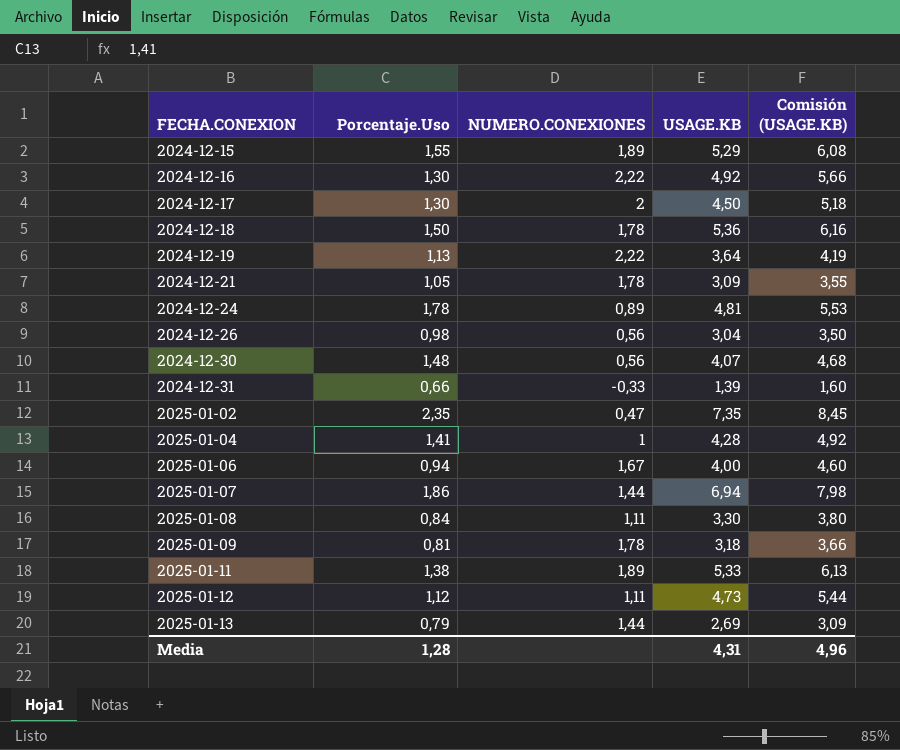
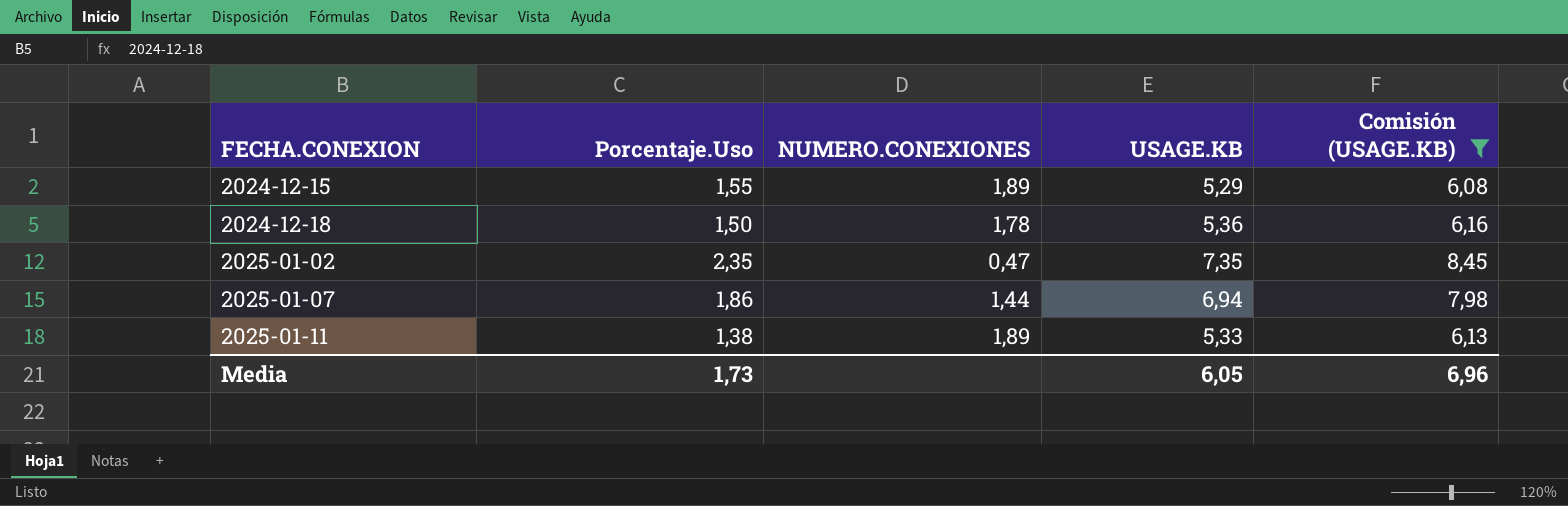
filter: none -> Comisión (USAGE.KB) >= 6,08
Media | Porcentaje.Uso: 1,28 -> 1,73
Media | USAGE.KB: 4,31 -> 6,05
Media | Comisión (USAGE.KB): 4,96 -> 6,96

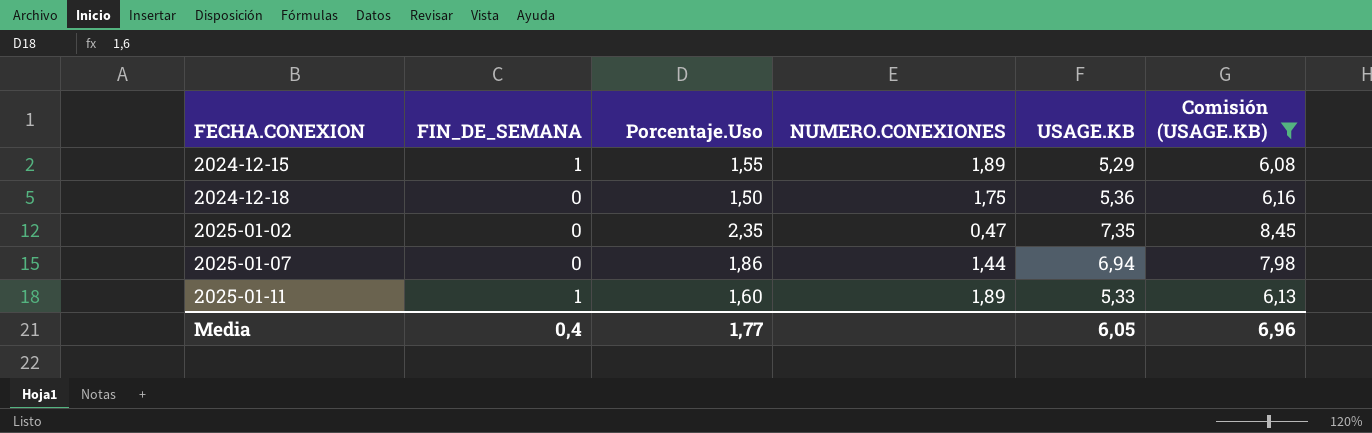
column FIN_DE_SEMANA | position: none -> 2
2024-12-18 | NUMERO.CONEXIONES: 1,78 -> 1,75
2025-01-11 | Porcentaje.Uso: 1,38 -> 1,60
Media | Porcentaje.Uso: 1,73 -> 1,77

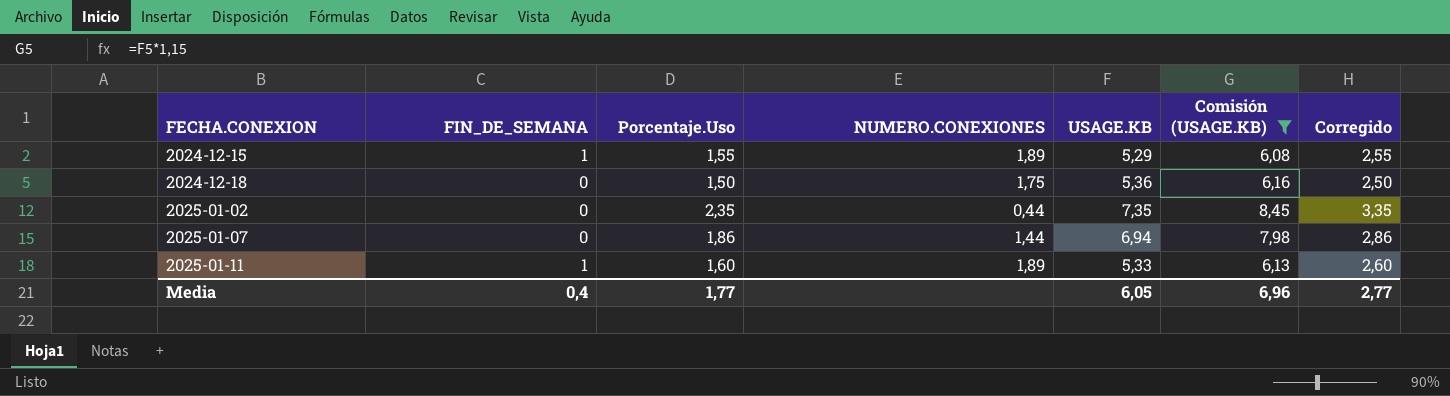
column Corregido | formula: none -> [Porcentaje.Uso] + 1
2025-01-02 | NUMERO.CONEXIONES: 0,47 -> 0,44

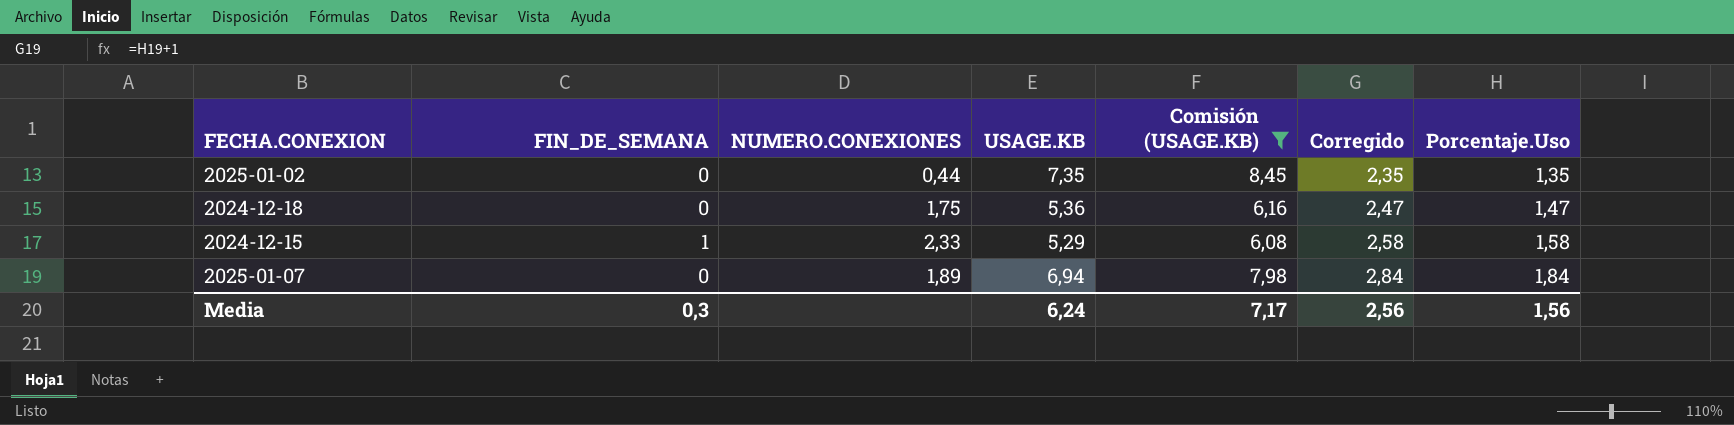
row order: FECHA.CONEXION ascending -> Corregido ascending
column Porcentaje.Uso | position: 3 -> 7
row 2025-01-11: 1 | 1,60 | 1,89 | 5,33 | 6,13 | 2,60 -> none
2025-01-02 | Corregido: 3,35 -> 2,35
2025-01-02 | Porcentaje.Uso: 2,35 -> 1,35
2024-12-18 | Corregido: 2,50 -> 2,47
2024-12-18 | Porcentaje.Uso: 1,50 -> 1,47
2024-12-15 | NUMERO.CONEXIONES: 1,89 -> 2,33
2024-12-15 | Corregido: 2,55 -> 2,58
2024-12-15 | Porcentaje.Uso: 1,55 -> 1,58
2025-01-07 | NUMERO.CONEXIONES: 1,44 -> 1,89
2025-01-07 | Corregido: 2,86 -> 2,84
2025-01-07 | Porcentaje.Uso: 1,86 -> 1,84
Media | FIN_DE_SEMANA: 0,4 -> 0,3
Media | USAGE.KB: 6,05 -> 6,24
Media | Comisión (USAGE.KB): 6,96 -> 7,17
Media | Corregido: 2,77 -> 2,56
Media | Porcentaje.Uso: 1,77 -> 1,56

